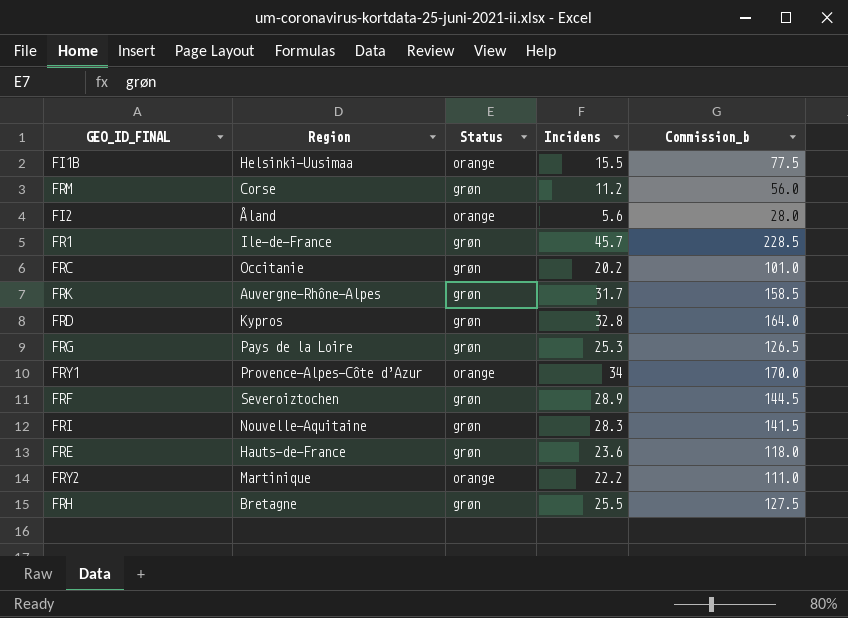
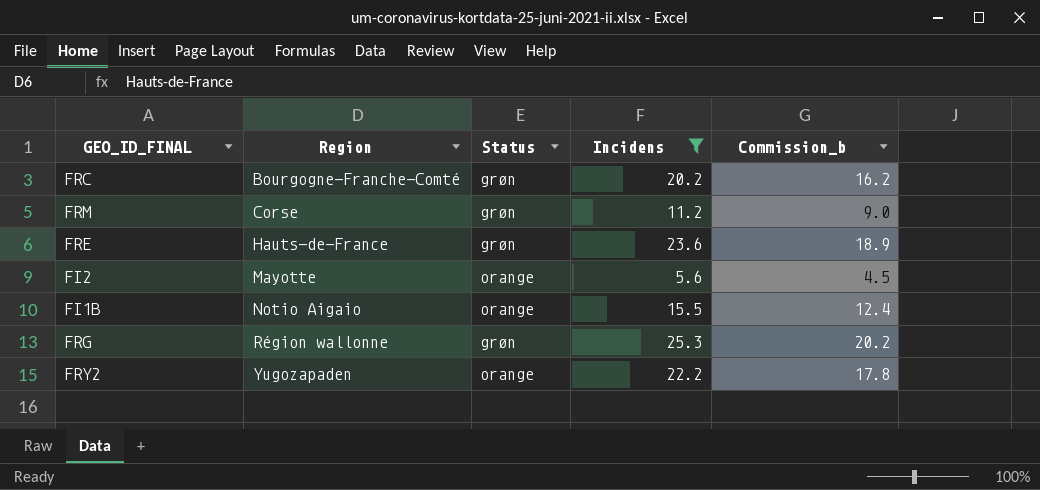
filter: none -> Incidens <= 25.3
row order: none -> Region ascending
column Commission_b | formula: [Incidens] * 5 -> [Incidens] * 0.8
FRC | Region: Occitanie -> Bourgogne-Franche-Comté
FI2 | Region: Åland -> Mayotte
FI1B | Region: Helsinki-Uusimaa -> Notio Aigaio
FRG | Region: Pays de la Loire -> Région wallonne
FRY2 | Region: Martinique -> Yugozapaden

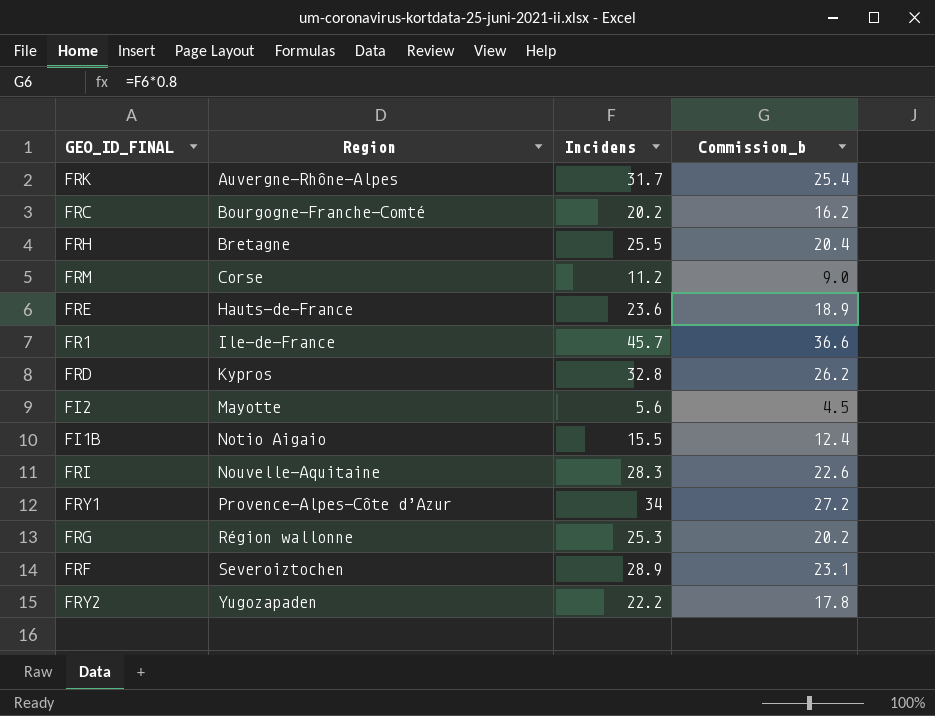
filter: Incidens <= 25.3 -> none
column Status | position: 3 -> none

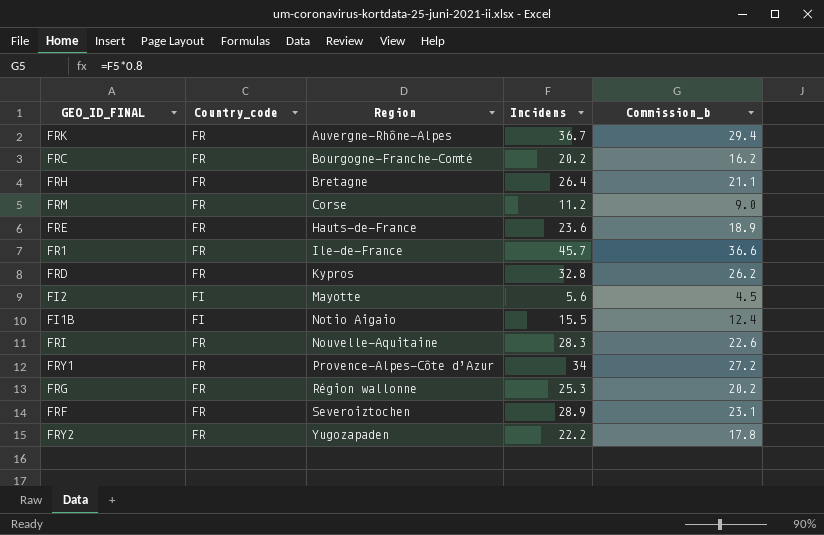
column Country_code | position: none -> 2
FRK | Incidens: 31.7 -> 36.7
FRK | Commission_b: 25.4 -> 29.4
FRH | Incidens: 25.5 -> 26.4
FRH | Commission_b: 20.4 -> 21.1

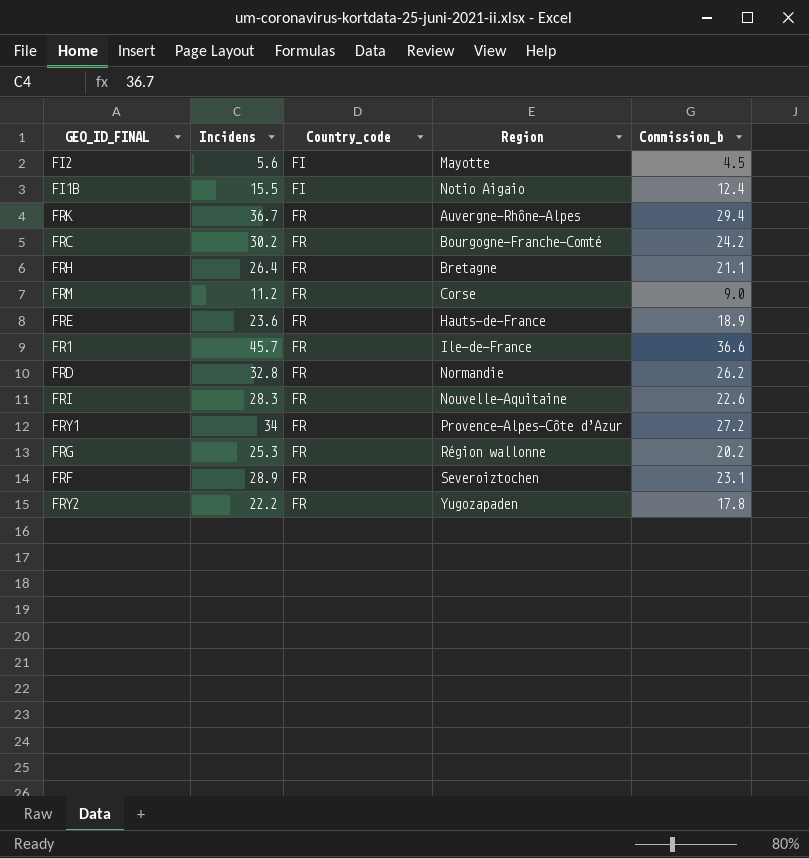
row order: Region ascending -> Country_code ascending
column Incidens | position: 4 -> 2
FRC | Incidens: 20.2 -> 30.2
FRC | Commission_b: 16.2 -> 24.2
FRD | Region: Kypros -> Normandie

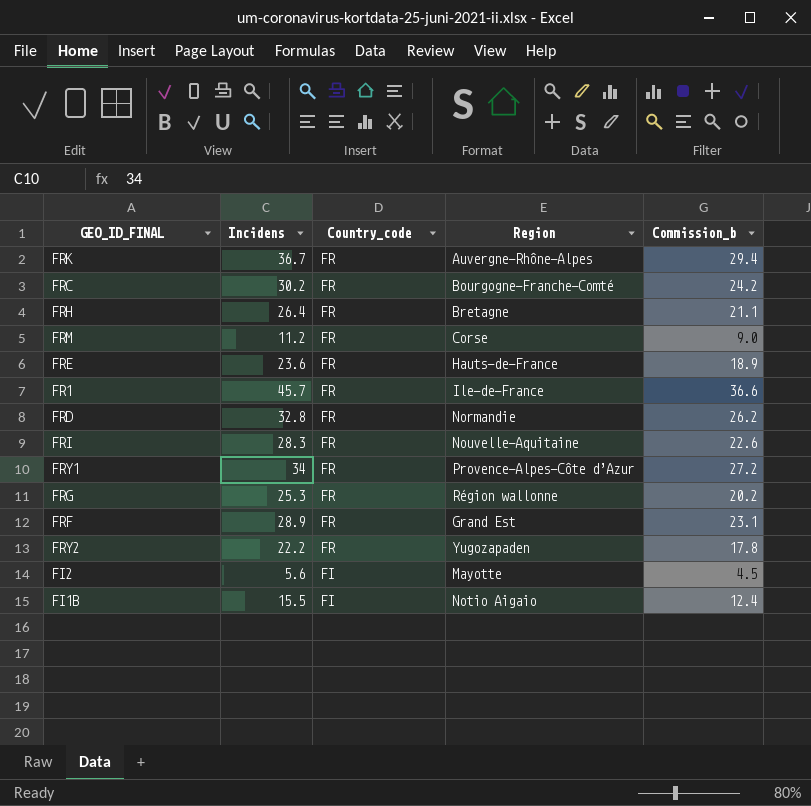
row order: Country_code ascending -> Country_code descending
FRF | Region: Severoiztochen -> Grand Est

